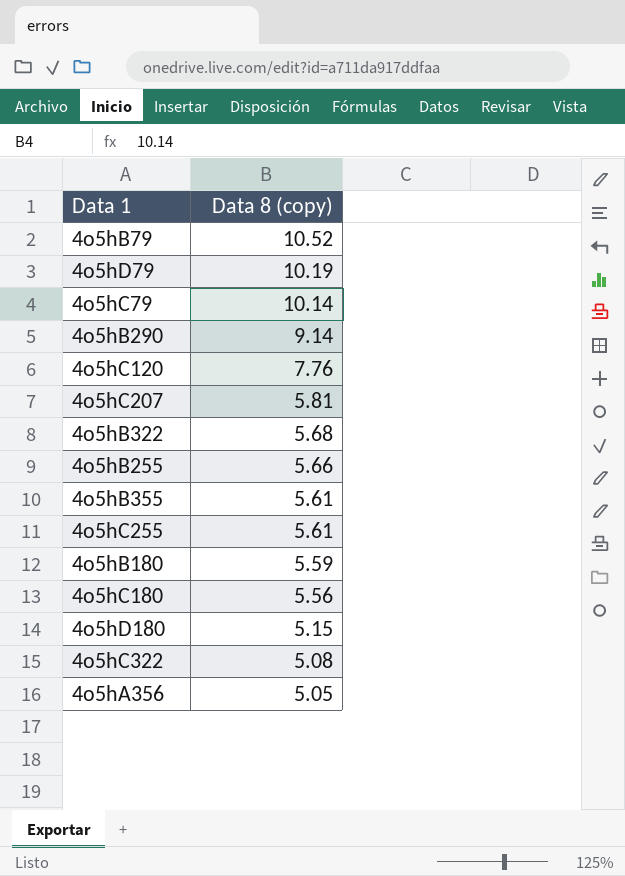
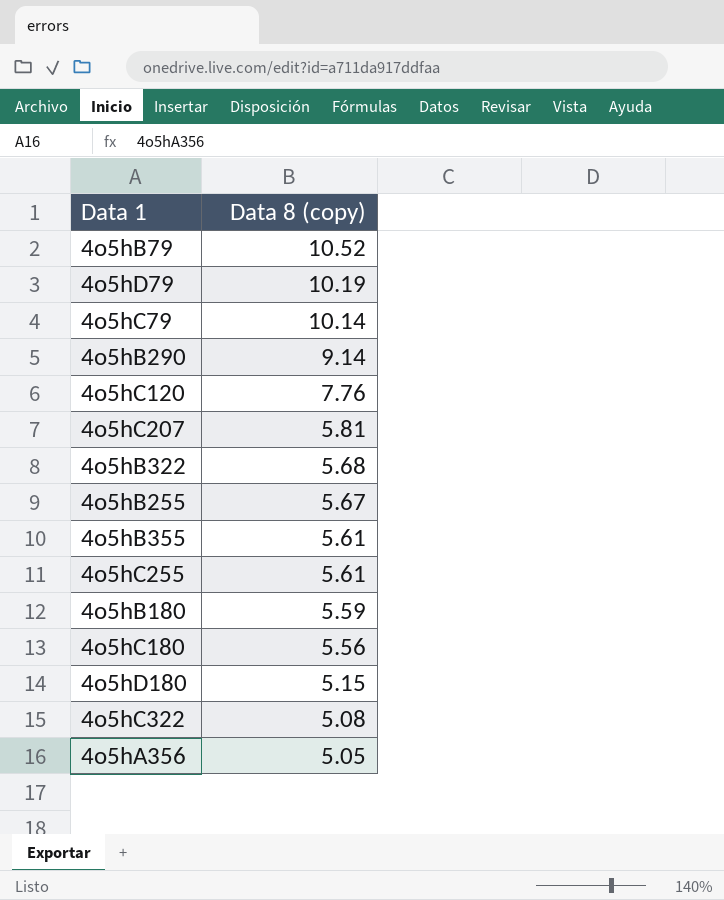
4o5hB255 | Data 8 (copy): 5.66 -> 5.67

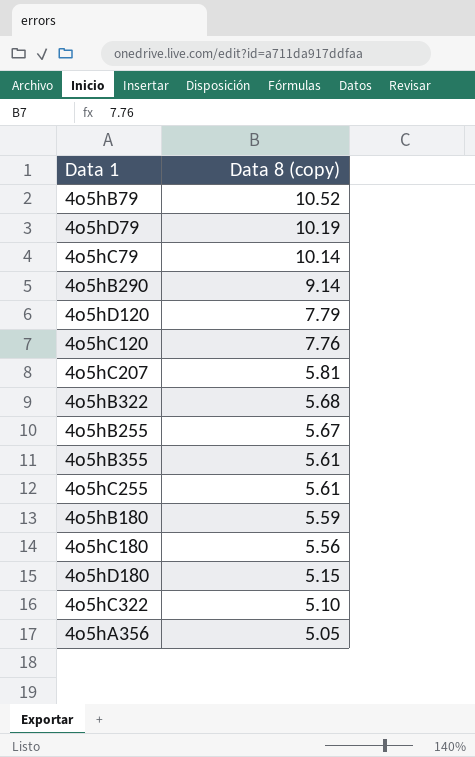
row 4o5hD120: none -> 7.79
4o5hC322 | Data 8 (copy): 5.08 -> 5.10

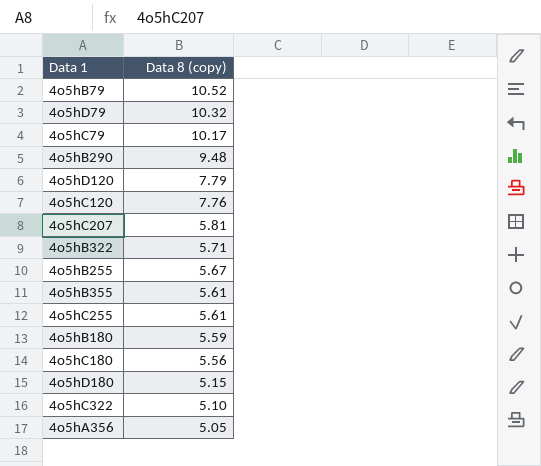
4o5hD79 | Data 8 (copy): 10.19 -> 10.32
4o5hC79 | Data 8 (copy): 10.14 -> 10.17
4o5hB290 | Data 8 (copy): 9.14 -> 9.48
4o5hB322 | Data 8 (copy): 5.68 -> 5.71

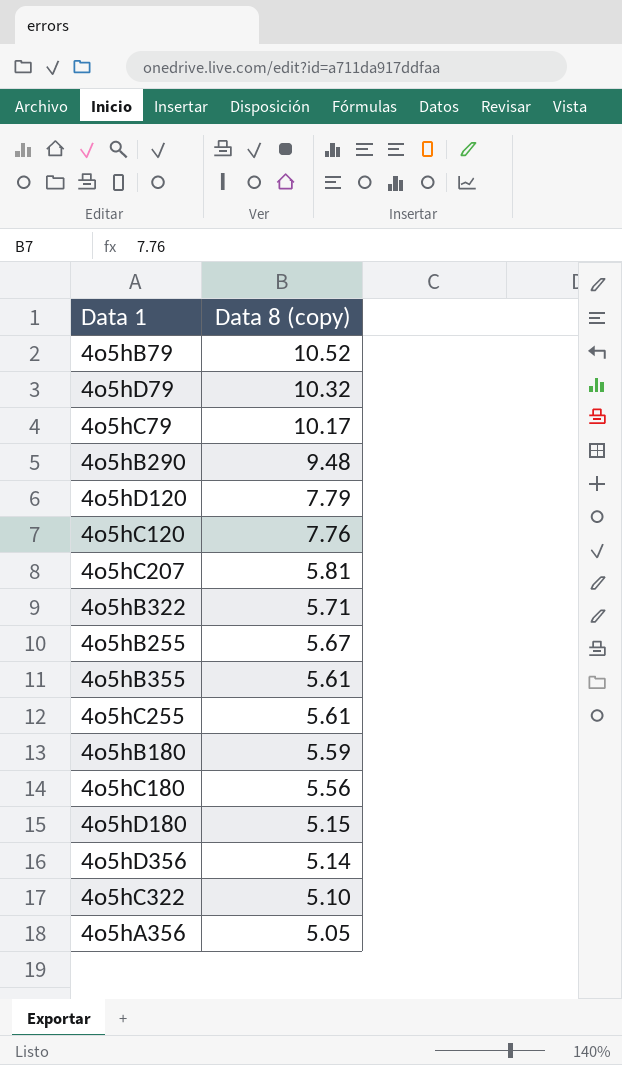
row 4o5hD356: none -> 5.14

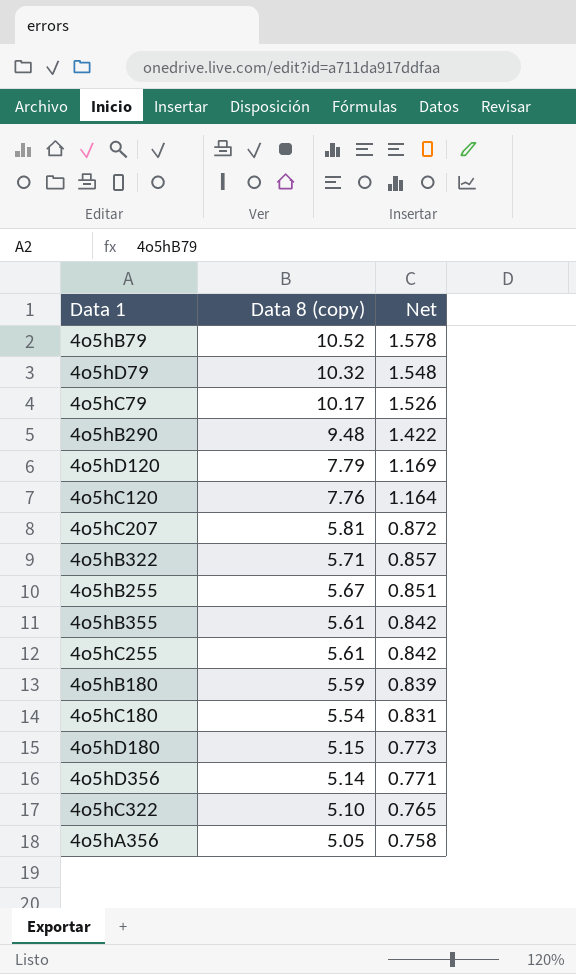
column Net | formula: none -> [Data 8 (copy)] * 0.15
4o5hC180 | Data 8 (copy): 5.56 -> 5.54

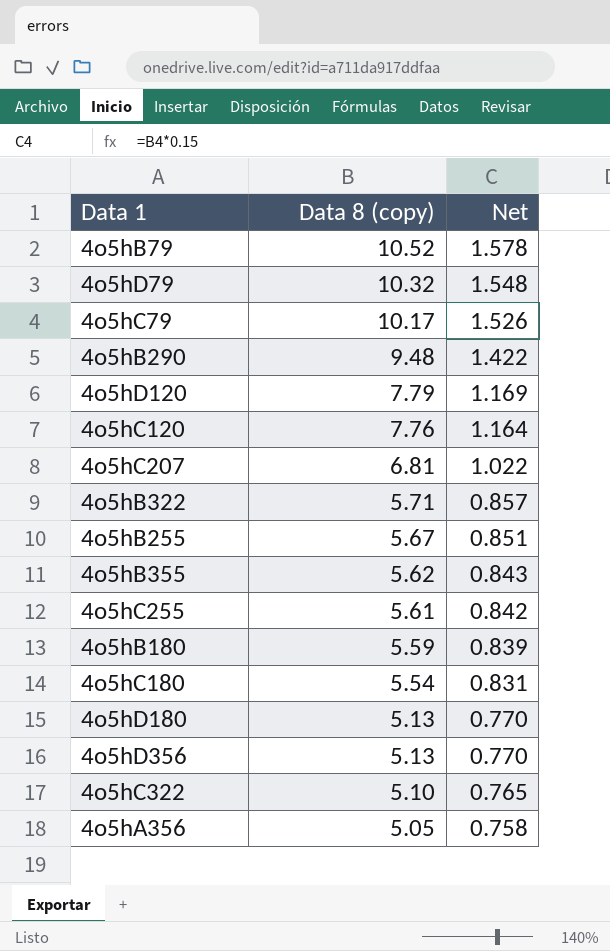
4o5hC207 | Data 8 (copy): 5.81 -> 6.81
4o5hC207 | Net: 0.872 -> 1.022
4o5hB355 | Data 8 (copy): 5.61 -> 5.62
4o5hB355 | Net: 0.842 -> 0.843
4o5hD180 | Data 8 (copy): 5.15 -> 5.13
4o5hD180 | Net: 0.773 -> 0.770
4o5hD356 | Data 8 (copy): 5.14 -> 5.13
4o5hD356 | Net: 0.771 -> 0.770

